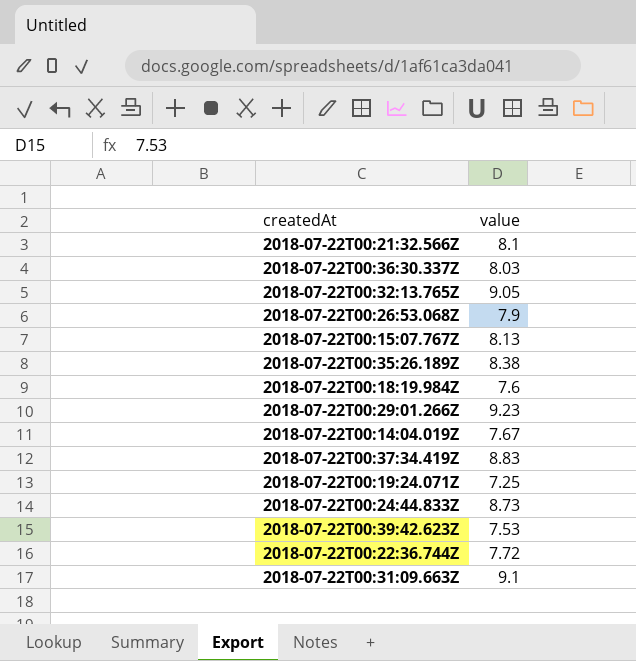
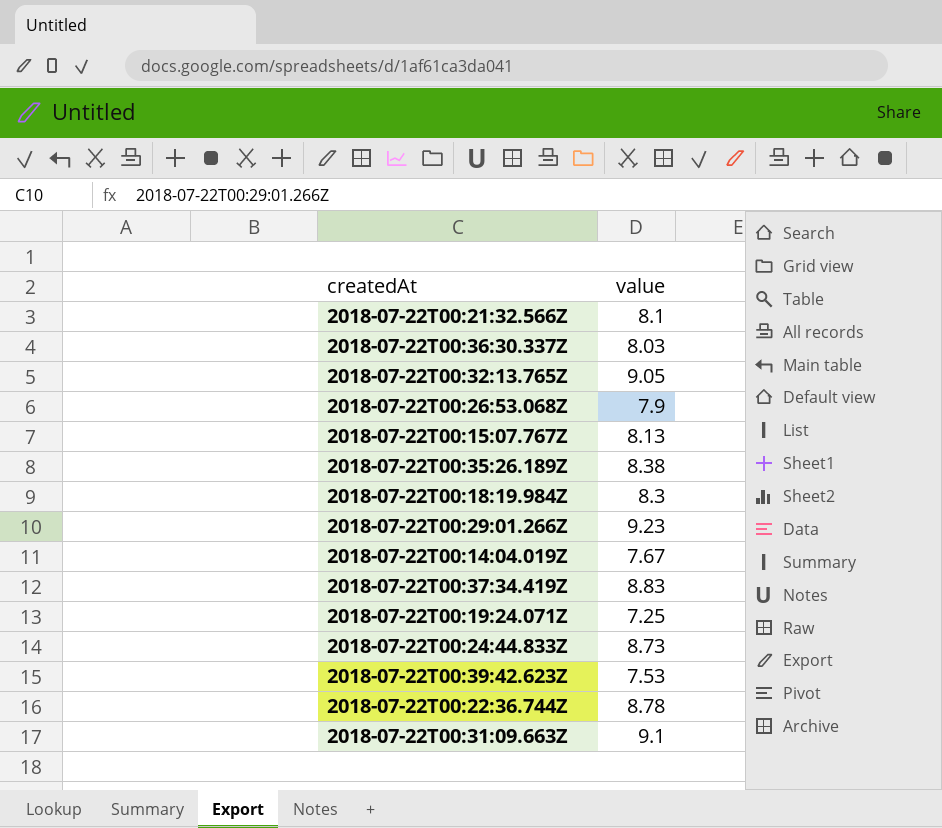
2018-07-22T00:18:19.984Z | value: 7.6 -> 8.3
2018-07-22T00:22:36.744Z | value: 7.72 -> 8.78

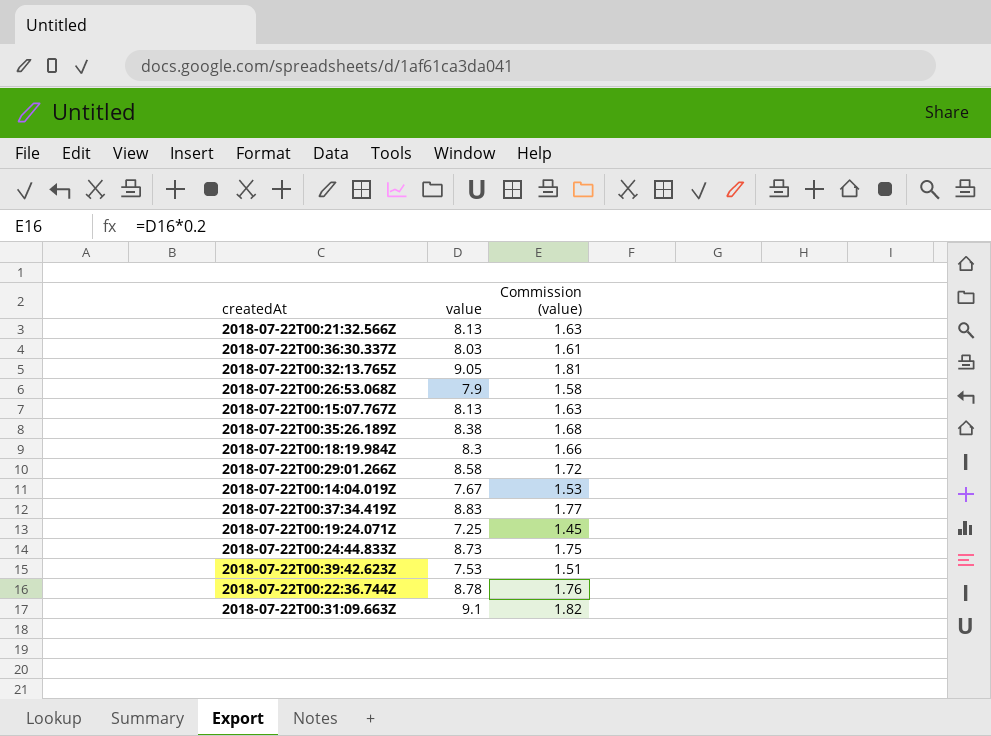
column Commission (value) | formula: none -> [value] * 0.2
2018-07-22T00:21:32.566Z | value: 8.1 -> 8.13
2018-07-22T00:29:01.266Z | value: 9.23 -> 8.58

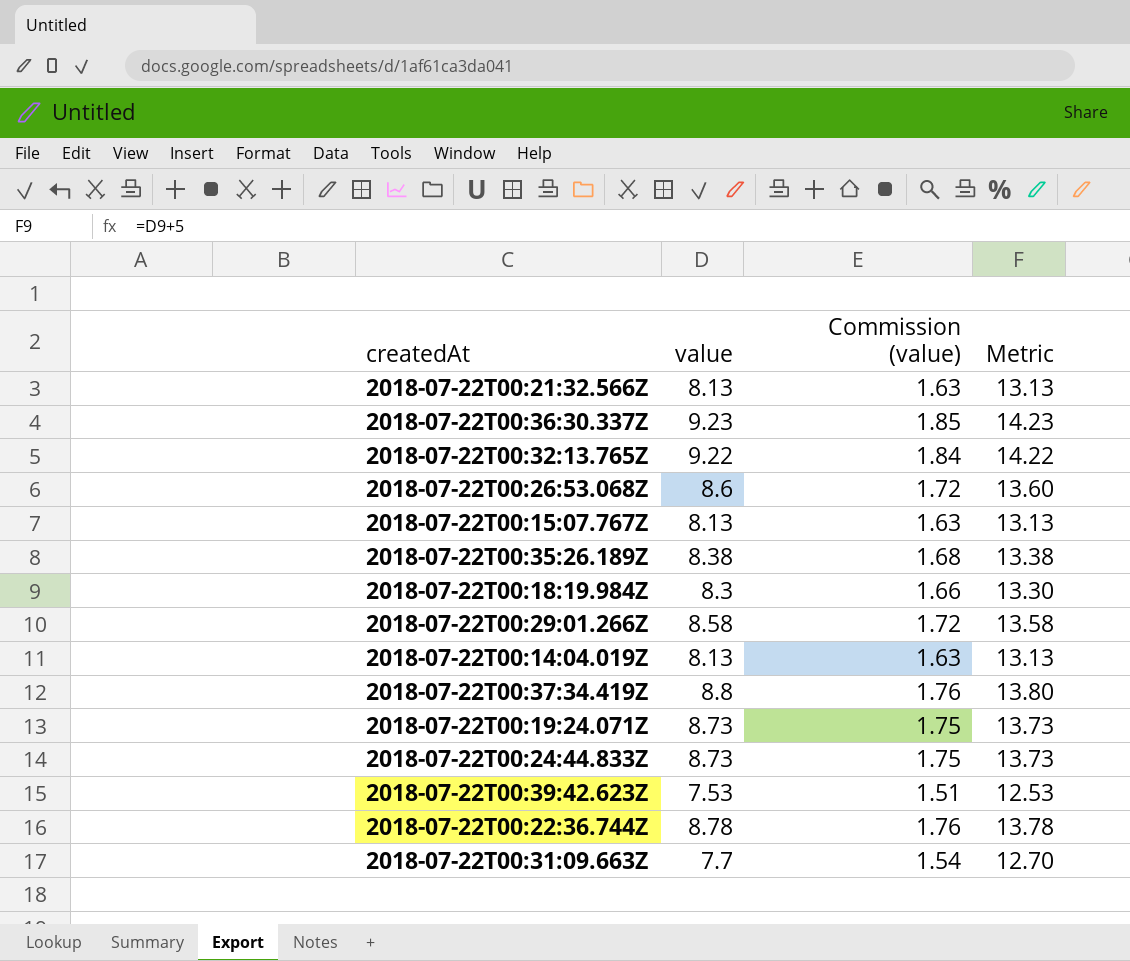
column Metric | formula: none -> [value] + 5
2018-07-22T00:36:30.337Z | value: 8.03 -> 9.23
2018-07-22T00:36:30.337Z | Commission (value): 1.61 -> 1.85
2018-07-22T00:32:13.765Z | value: 9.05 -> 9.22
2018-07-22T00:32:13.765Z | Commission (value): 1.81 -> 1.84
2018-07-22T00:26:53.068Z | value: 7.9 -> 8.6
2018-07-22T00:26:53.068Z | Commission (value): 1.58 -> 1.72
2018-07-22T00:14:04.019Z | value: 7.67 -> 8.13
2018-07-22T00:14:04.019Z | Commission (value): 1.53 -> 1.63
2018-07-22T00:37:34.419Z | value: 8.83 -> 8.8
2018-07-22T00:37:34.419Z | Commission (value): 1.77 -> 1.76
2018-07-22T00:19:24.071Z | value: 7.25 -> 8.73
2018-07-22T00:19:24.071Z | Commission (value): 1.45 -> 1.75
2018-07-22T00:31:09.663Z | value: 9.1 -> 7.7
2018-07-22T00:31:09.663Z | Commission (value): 1.82 -> 1.54

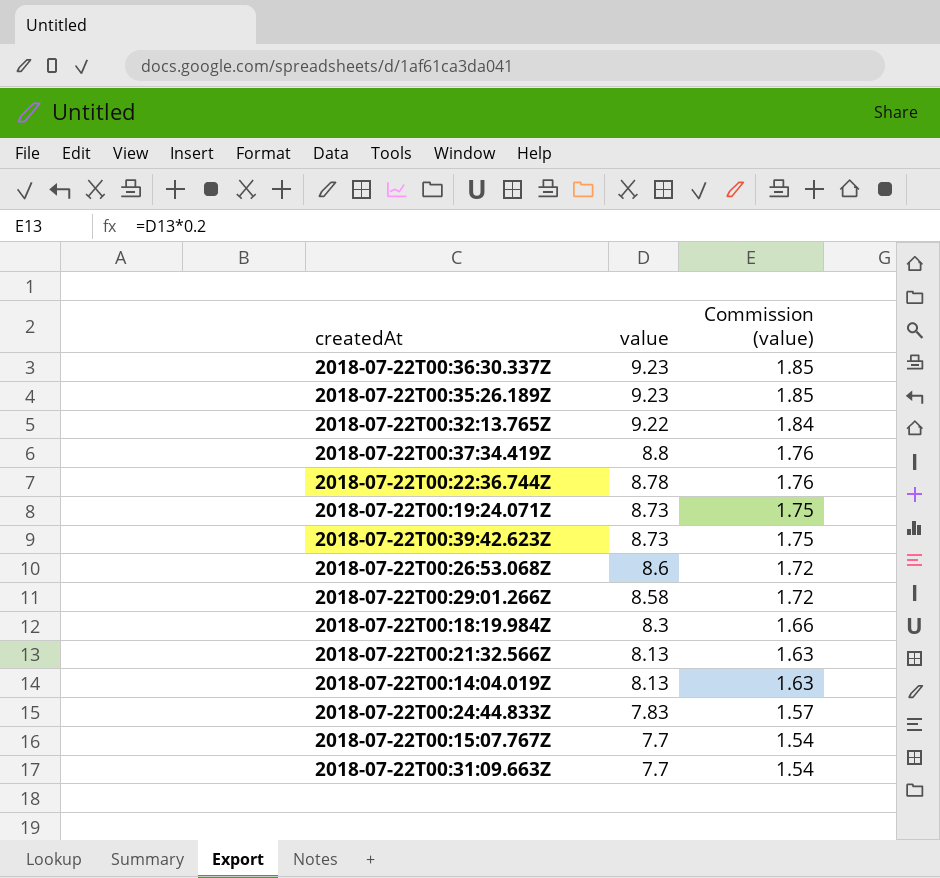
row order: none -> value descending
column Metric | formula: [value] + 5 -> none
2018-07-22T00:35:26.189Z | value: 8.38 -> 9.23
2018-07-22T00:35:26.189Z | Commission (value): 1.68 -> 1.85
2018-07-22T00:39:42.623Z | value: 7.53 -> 8.73
2018-07-22T00:39:42.623Z | Commission (value): 1.51 -> 1.75
2018-07-22T00:24:44.833Z | value: 8.73 -> 7.83
2018-07-22T00:24:44.833Z | Commission (value): 1.75 -> 1.57
2018-07-22T00:15:07.767Z | value: 8.13 -> 7.7
2018-07-22T00:15:07.767Z | Commission (value): 1.63 -> 1.54

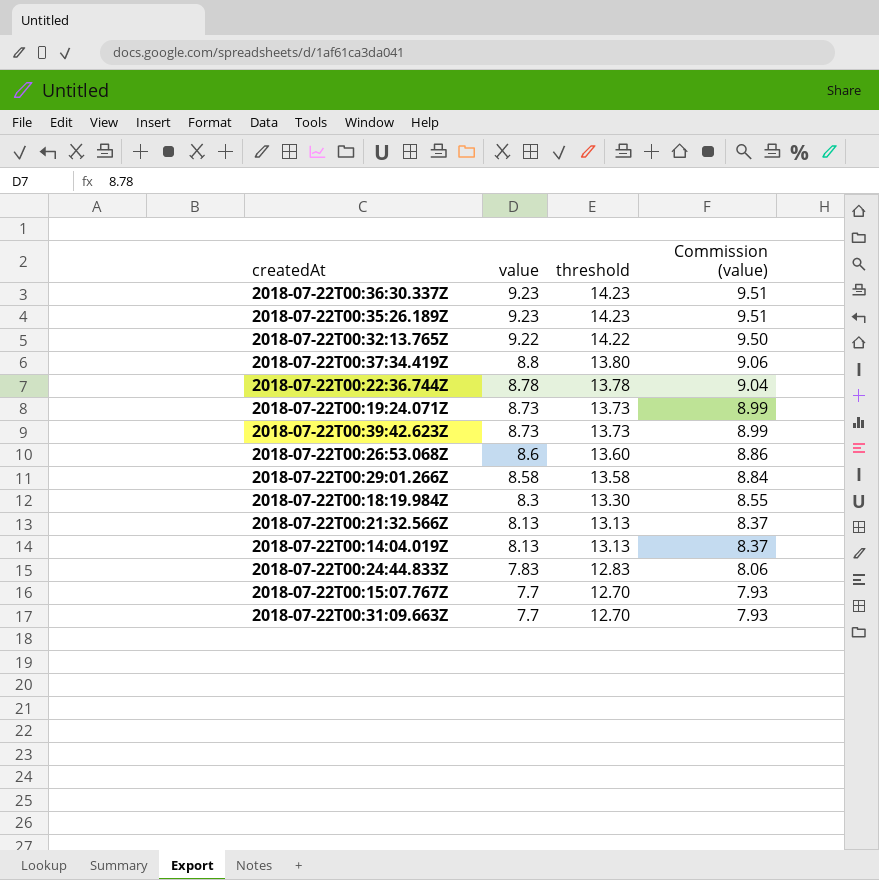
column threshold | formula: none -> [value] + 5
column Commission (value) | formula: [value] * 0.2 -> [value] * 1.03

